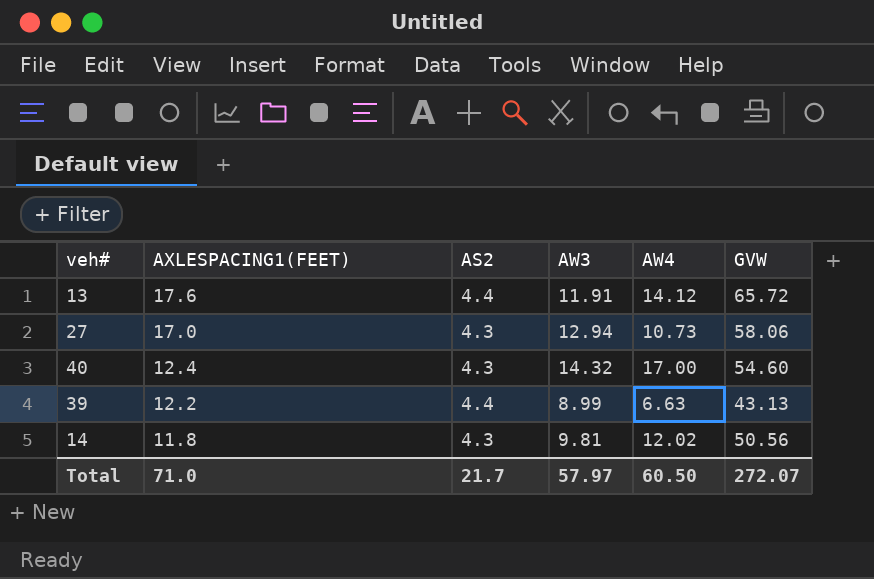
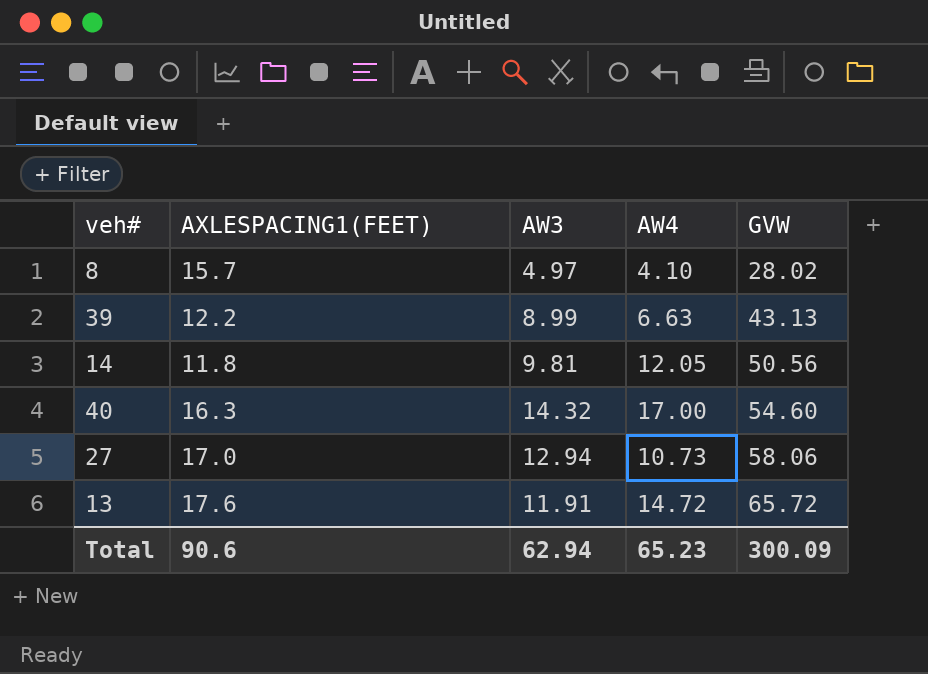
row order: AXLESPACING1(FEET) descending -> GVW ascending
column AS2 | position: 3 -> none
row 8: none -> 15.7 | 4.97 | 4.10 | 28.02
14 | AW4: 12.02 -> 12.05
40 | AXLESPACING1(FEET): 12.4 -> 16.3
13 | AW4: 14.12 -> 14.72
Total | AXLESPACING1(FEET): 71.0 -> 90.6
Total | AW3: 57.97 -> 62.94
Total | AW4: 60.50 -> 65.23
Total | GVW: 272.07 -> 300.09

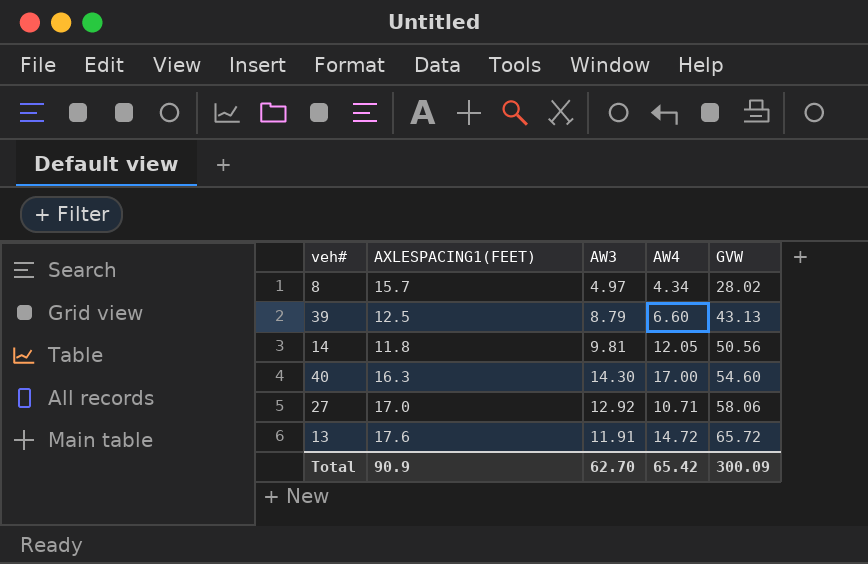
8 | AW4: 4.10 -> 4.34
39 | AXLESPACING1(FEET): 12.2 -> 12.5
39 | AW3: 8.99 -> 8.79
39 | AW4: 6.63 -> 6.60
40 | AW3: 14.32 -> 14.30
27 | AW3: 12.94 -> 12.92
27 | AW4: 10.73 -> 10.71
Total | AXLESPACING1(FEET): 90.6 -> 90.9
Total | AW3: 62.94 -> 62.70
Total | AW4: 65.23 -> 65.42

